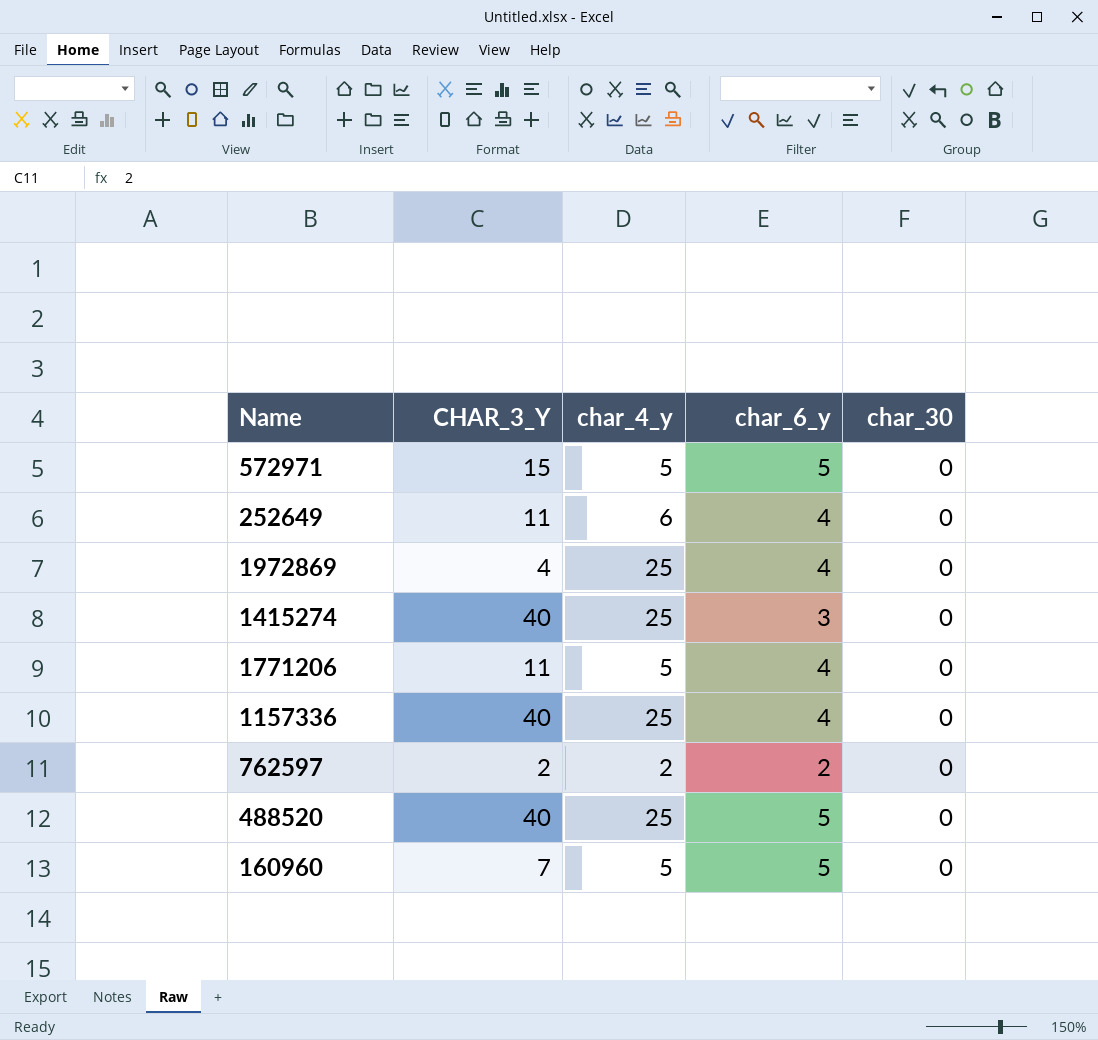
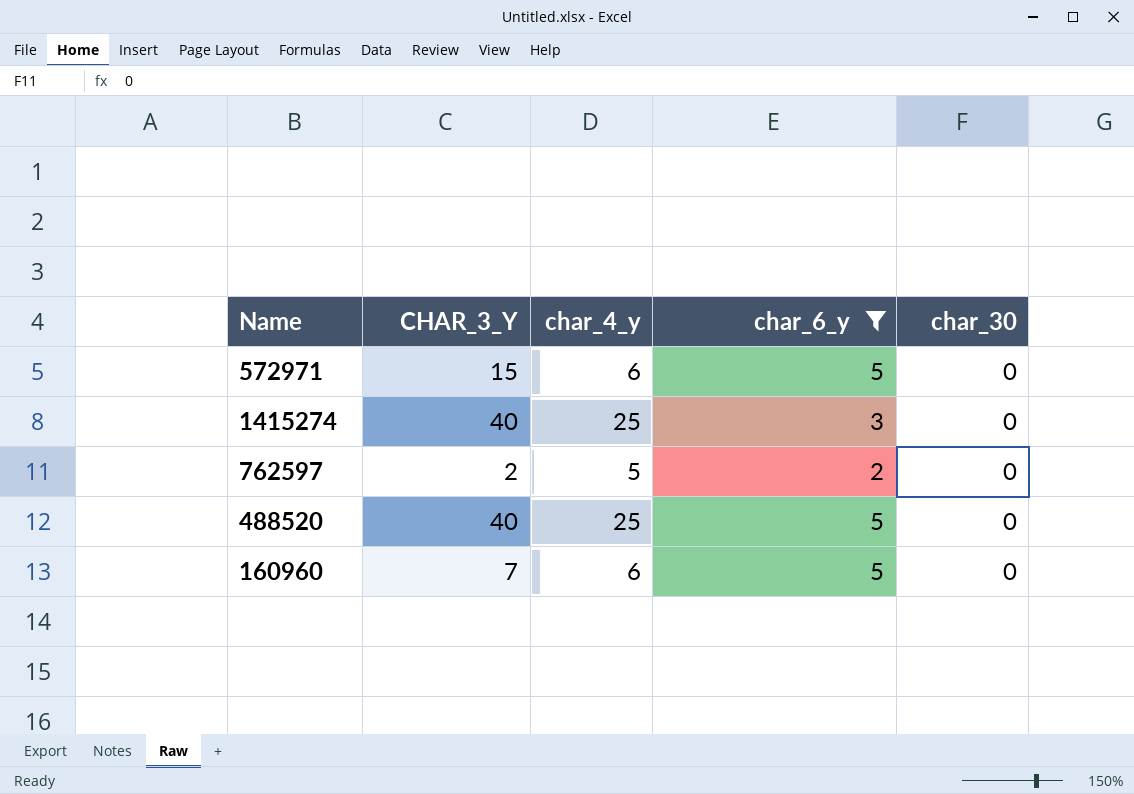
filter: none -> char_6_y != 4
572971 | char_4_y: 5 -> 6
762597 | char_4_y: 2 -> 5
160960 | char_4_y: 5 -> 6

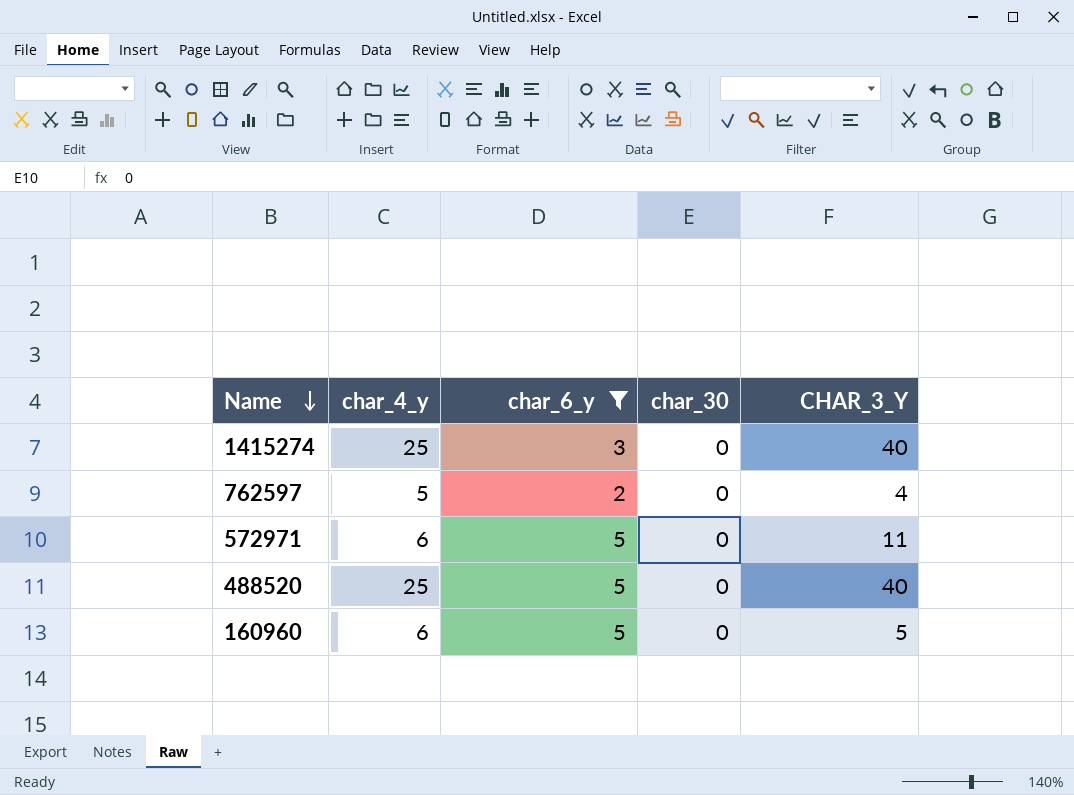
row order: none -> Name descending
column CHAR_3_Y | position: 2 -> 5
762597 | CHAR_3_Y: 2 -> 4
572971 | CHAR_3_Y: 15 -> 11
160960 | CHAR_3_Y: 7 -> 5

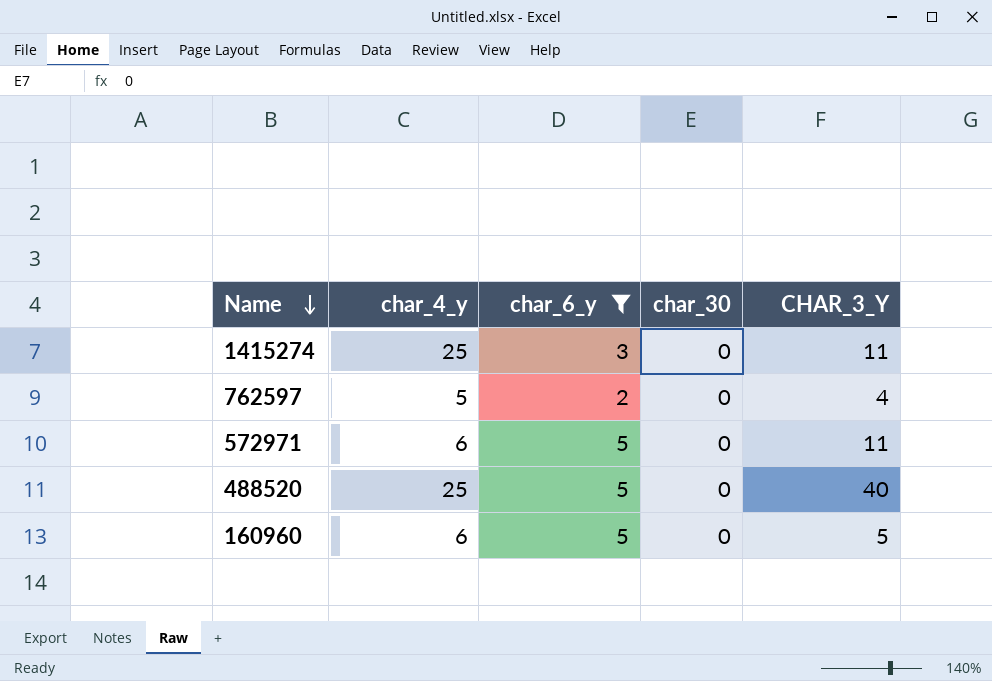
1415274 | CHAR_3_Y: 40 -> 11

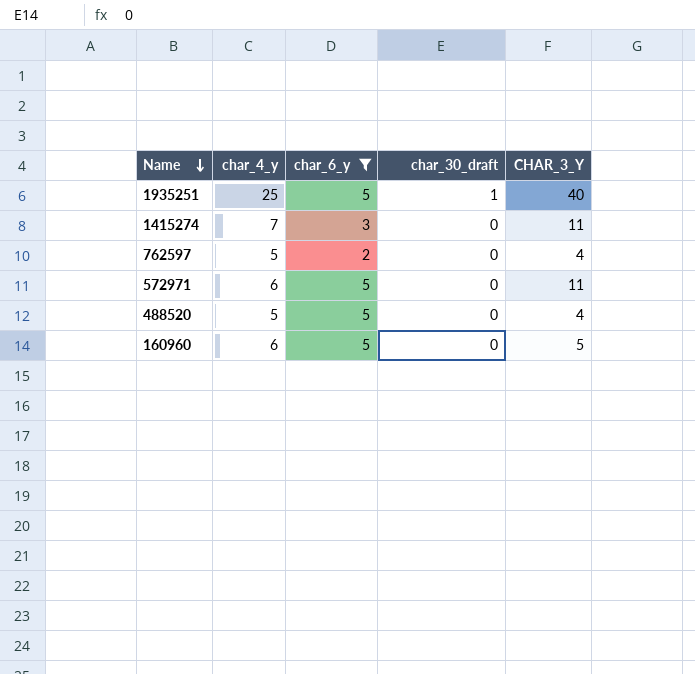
column name: char_30 -> char_30_draft
row 1935251: none -> 25 | 5 | 1 | 40
1415274 | char_4_y: 25 -> 7
488520 | char_4_y: 25 -> 5
488520 | CHAR_3_Y: 40 -> 4

